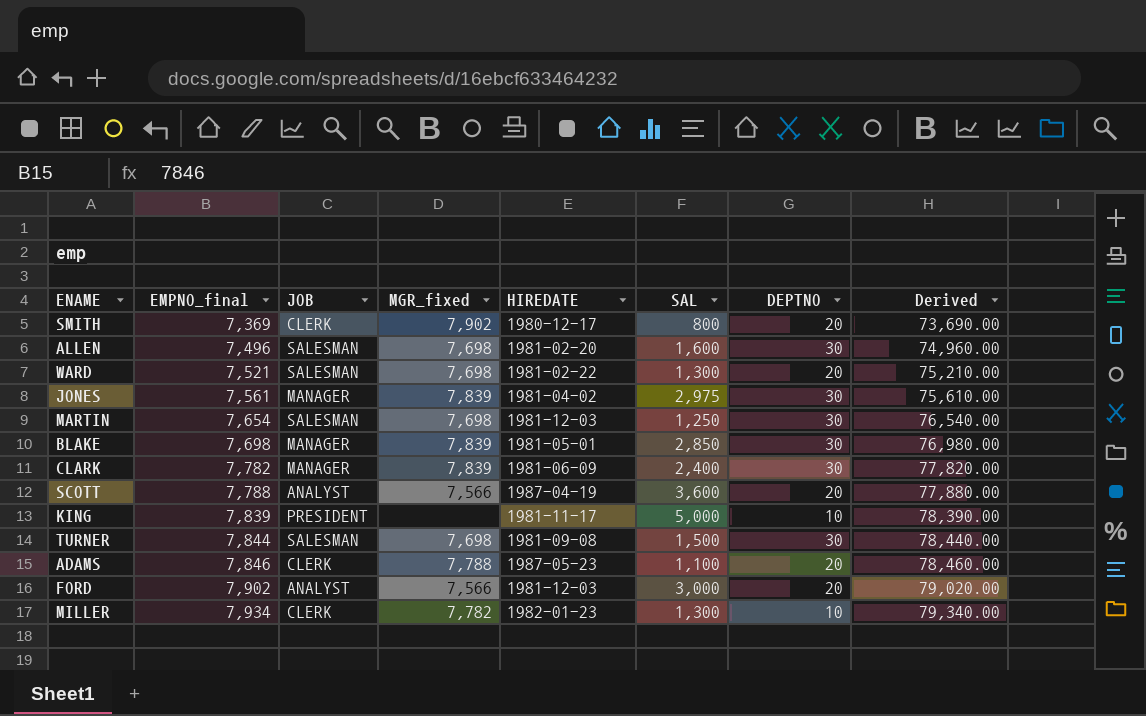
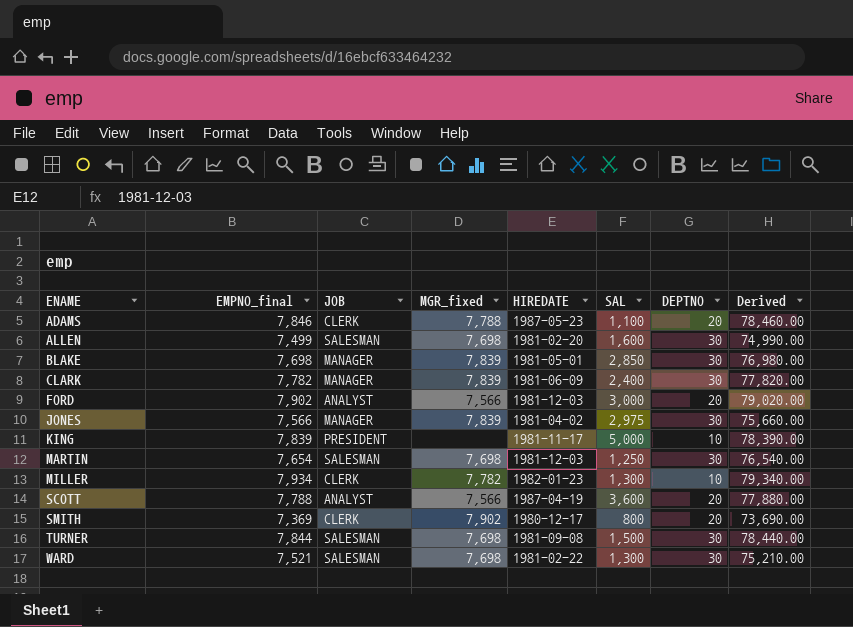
row order: EMPNO_final ascending -> ENAME ascending
ALLEN | EMPNO_final: 7,496 -> 7,499
ALLEN | Derived: 74,960.00 -> 74,990.00
JONES | EMPNO_final: 7,561 -> 7,566
JONES | Derived: 75,610.00 -> 75,660.00
WARD | DEPTNO: 20 -> 30

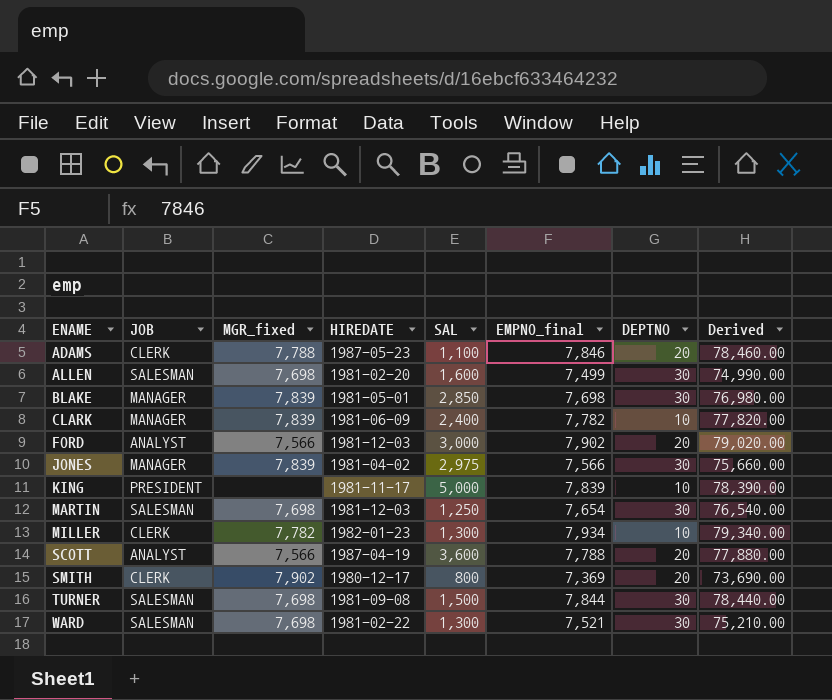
column EMPNO_final | position: 2 -> 6
CLARK | DEPTNO: 30 -> 10

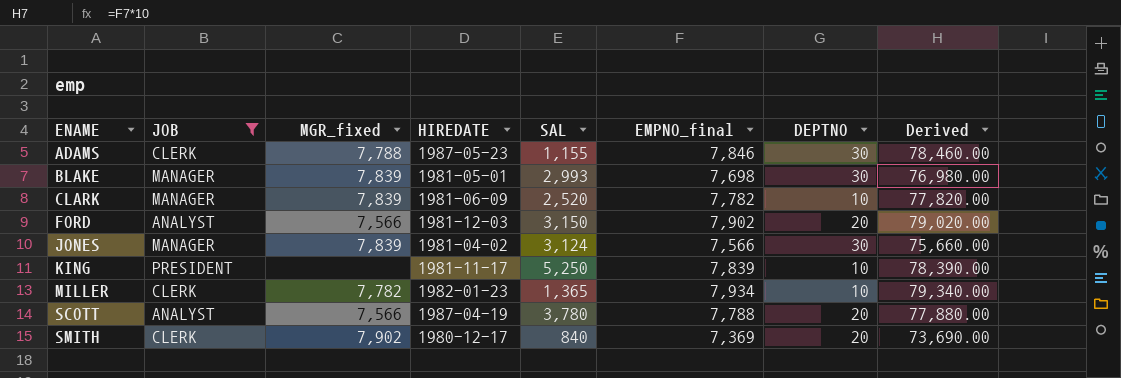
filter: none -> JOB != SALESMAN
ADAMS | SAL: 1,100 -> 1,155
ADAMS | DEPTNO: 20 -> 30
BLAKE | SAL: 2,850 -> 2,993
CLARK | SAL: 2,400 -> 2,520
FORD | SAL: 3,000 -> 3,150
JONES | SAL: 2,975 -> 3,124
KING | SAL: 5,000 -> 5,250
MILLER | SAL: 1,300 -> 1,365
SCOTT | SAL: 3,600 -> 3,780
SMITH | SAL: 800 -> 840

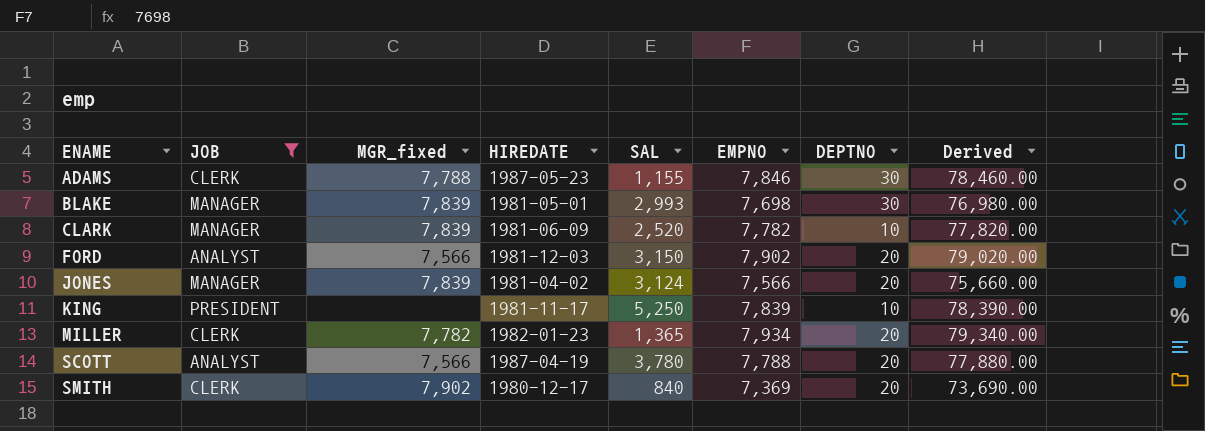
column name: EMPNO_final -> EMPNO
JONES | DEPTNO: 30 -> 20
MILLER | DEPTNO: 10 -> 20

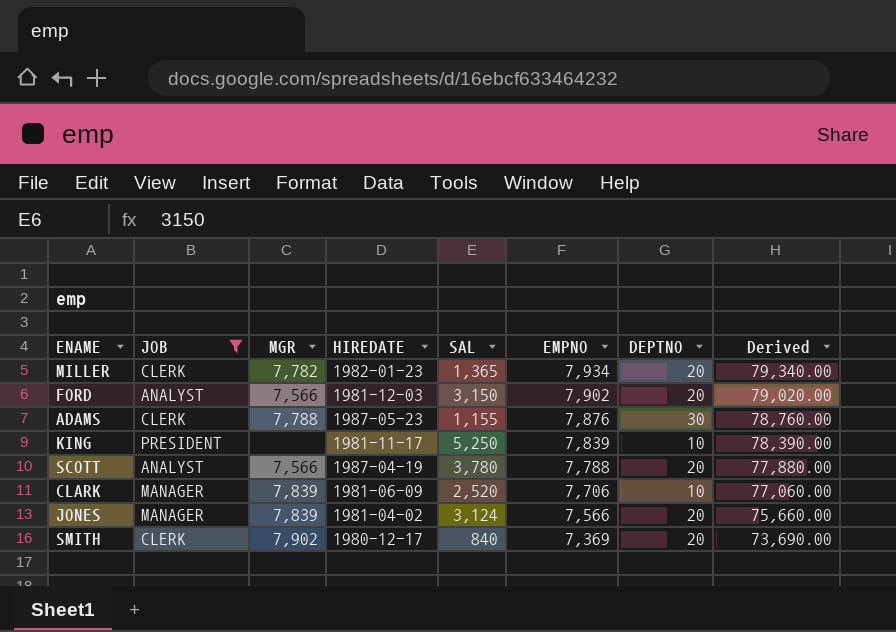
row order: ENAME ascending -> EMPNO descending
column name: MGR_fixed -> MGR
row BLAKE: MANAGER | 7,839 | 1981-05-01 | 2,993 | 7,698 | 30 | 76,980.00 -> none
ADAMS | EMPNO: 7,846 -> 7,876
ADAMS | Derived: 78,460.00 -> 78,760.00
CLARK | EMPNO: 7,782 -> 7,706
CLARK | Derived: 77,820.00 -> 77,060.00

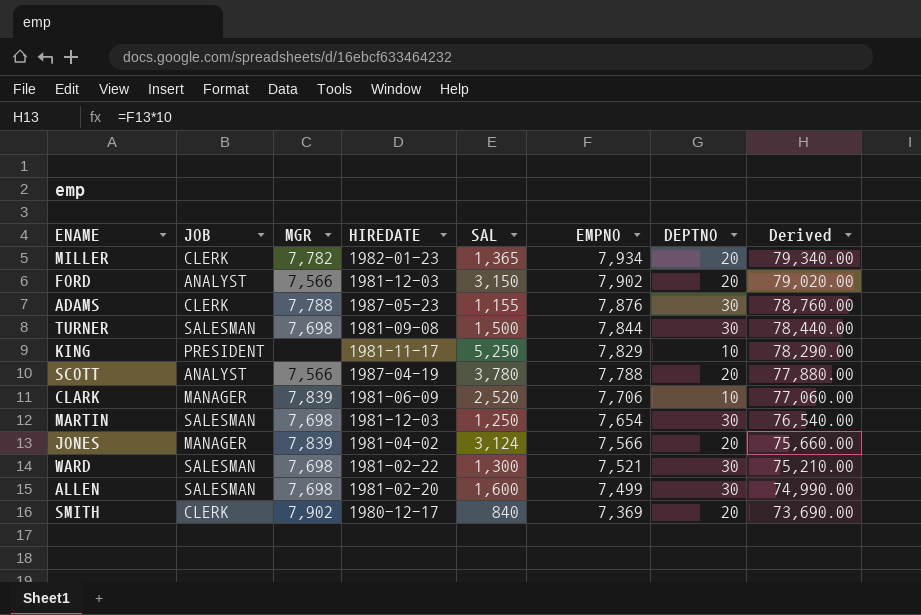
filter: JOB != SALESMAN -> none
KING | EMPNO: 7,839 -> 7,829
KING | Derived: 78,390.00 -> 78,290.00

